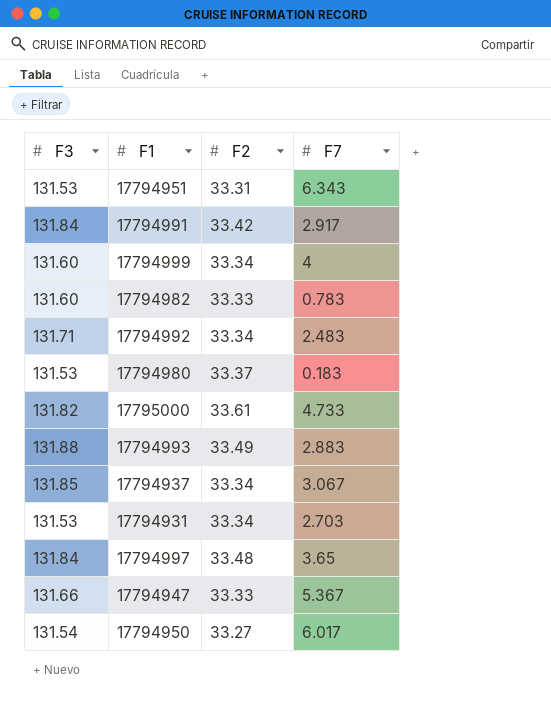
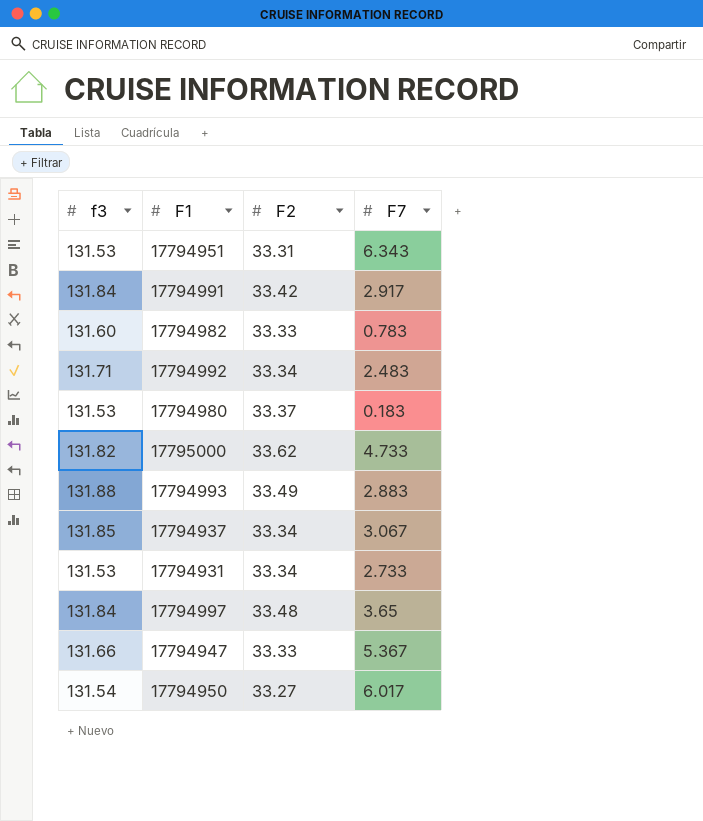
column name: F3 -> f3
row 17794999: 131.60 | 33.34 | 4 -> none
17795000 | F2: 33.61 -> 33.62
17794931 | F7: 2.703 -> 2.733

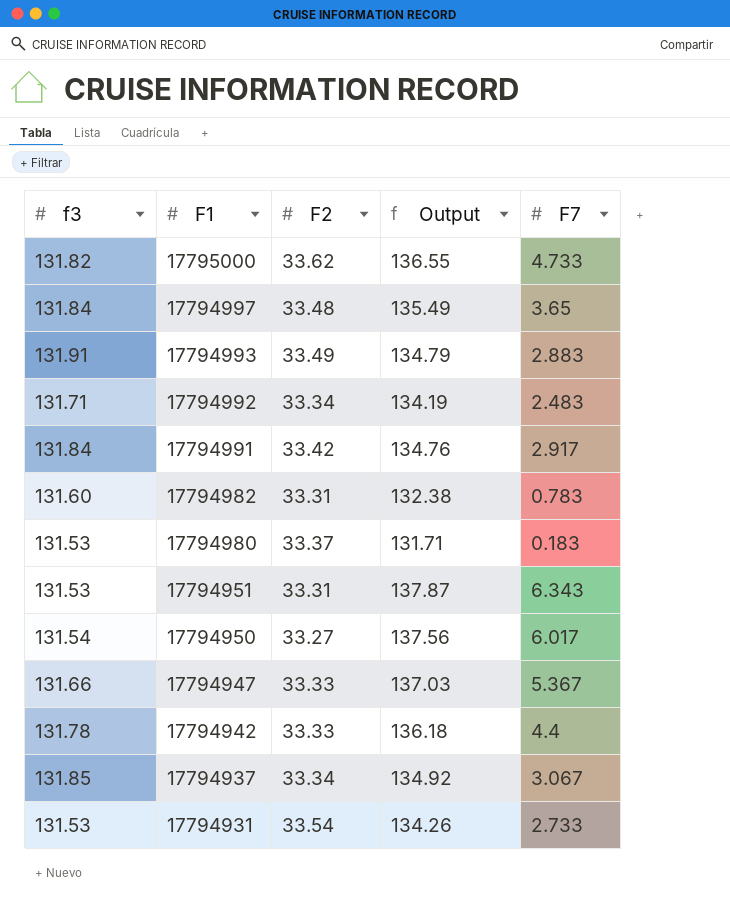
row order: none -> F1 descending
column Output | formula: none -> [f3] + [F7]
17794993 | f3: 131.88 -> 131.91
17794982 | F2: 33.33 -> 33.31
row 17794942: none -> 131.78 | 33.33 | 136.18 | 4.4
17794931 | F2: 33.34 -> 33.54

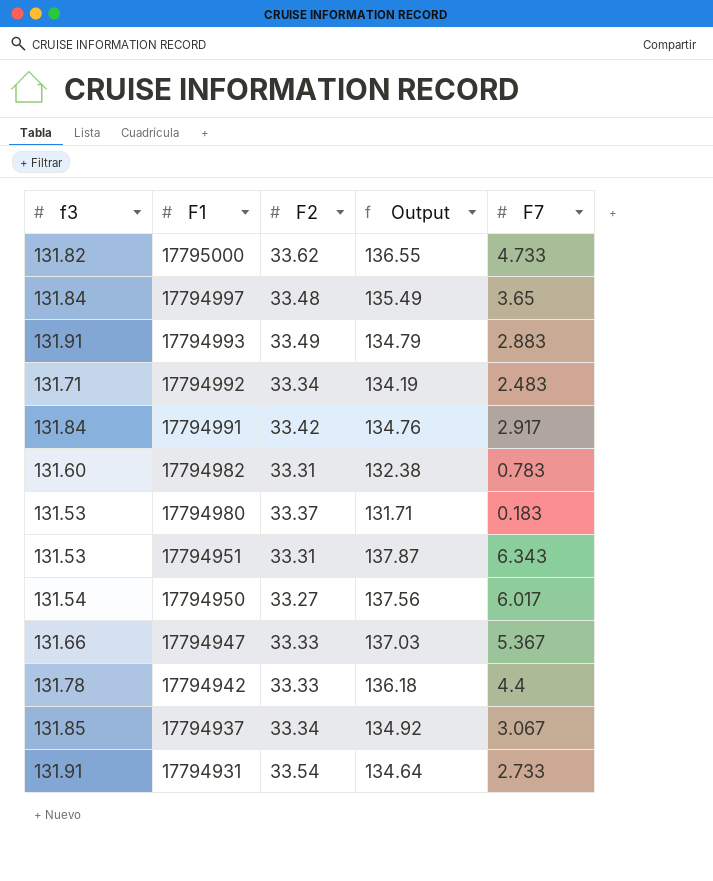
17794931 | f3: 131.53 -> 131.91
17794931 | Output: 134.26 -> 134.64

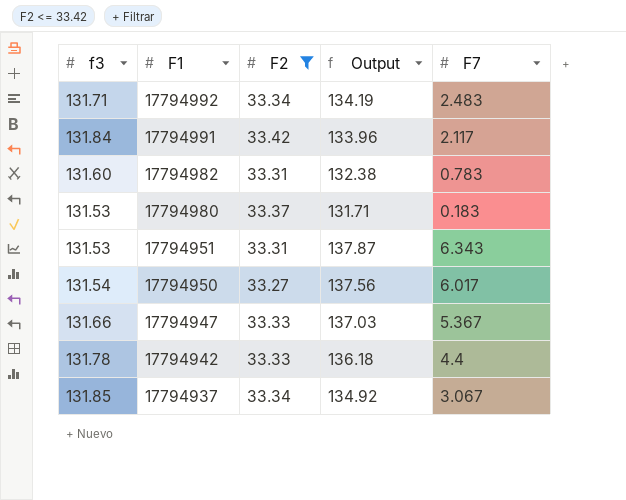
filter: none -> F2 <= 33.42
17794991 | Output: 134.76 -> 133.96
17794991 | F7: 2.917 -> 2.117

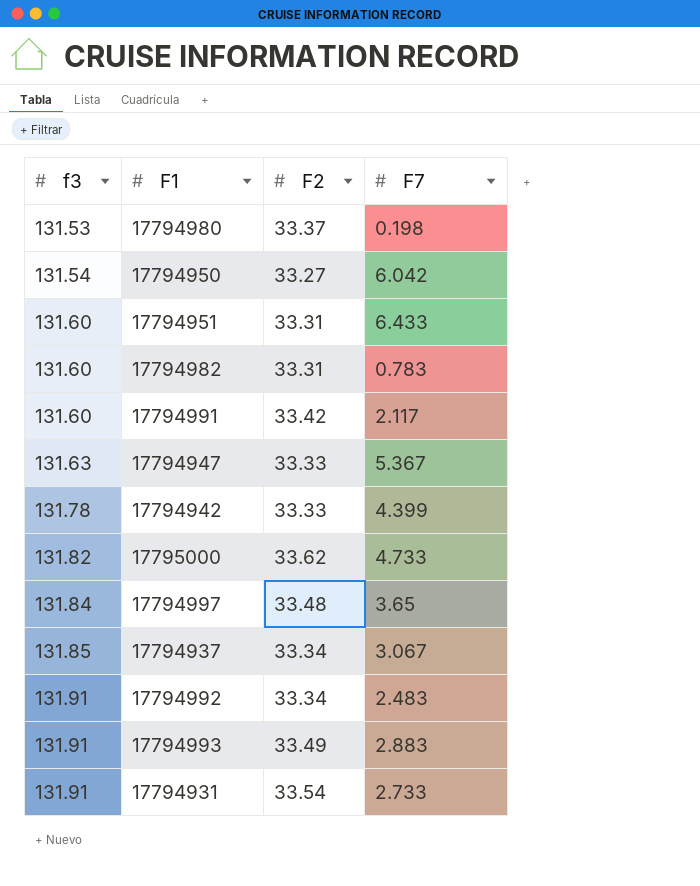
filter: F2 <= 33.42 -> none
row order: F1 descending -> f3 ascending
column Output | formula: [f3] + [F7] -> none
17794980 | F7: 0.183 -> 0.198
17794950 | F7: 6.017 -> 6.042
17794951 | f3: 131.53 -> 131.60
17794951 | F7: 6.343 -> 6.433
17794991 | f3: 131.84 -> 131.60
17794947 | f3: 131.66 -> 131.63
17794942 | F7: 4.4 -> 4.399
17794992 | f3: 131.71 -> 131.91

